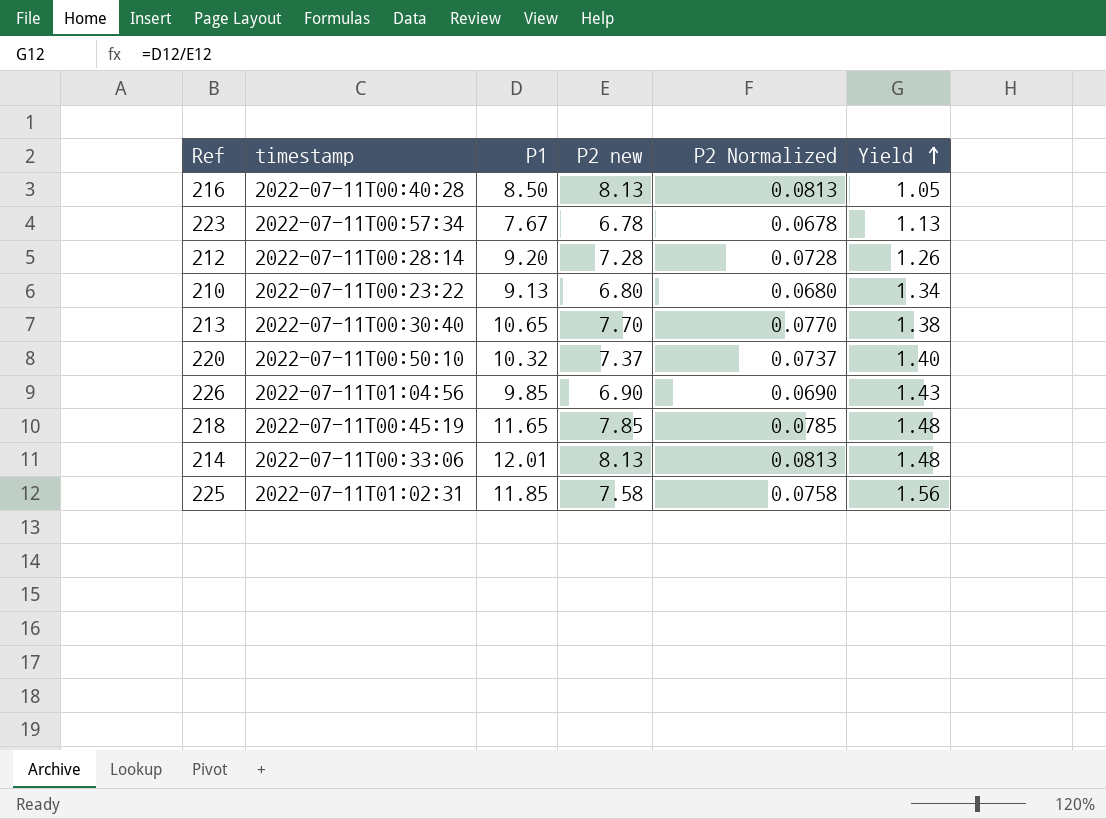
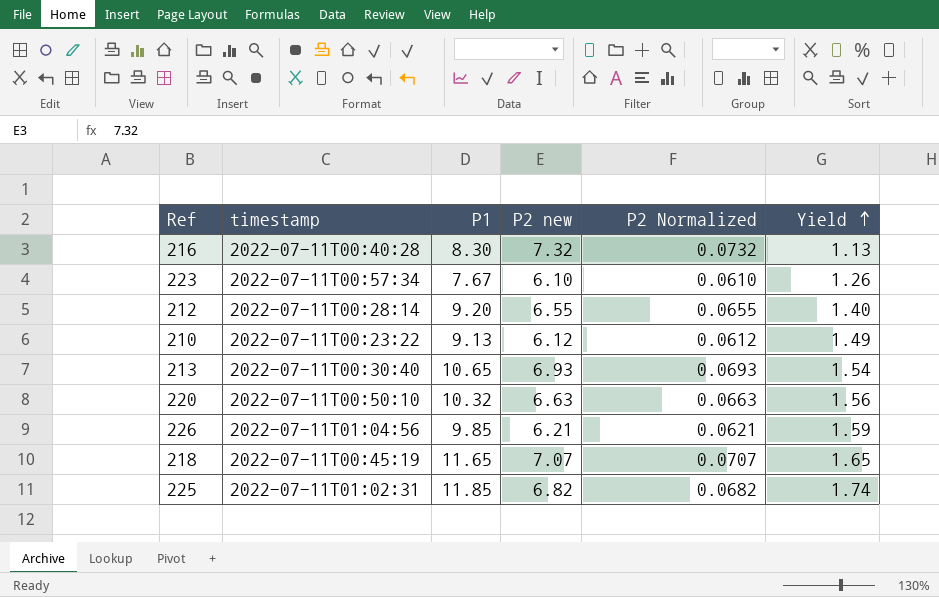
row 214: 2022-07-11T00:33:06 | 12.01 | 8.13 | 0.0813 | 1.48 -> none
216 | P1: 8.50 -> 8.30
216 | P2 new: 8.13 -> 7.32
216 | P2 Normalized: 0.0813 -> 0.0732
216 | Yield: 1.05 -> 1.13
223 | P2 new: 6.78 -> 6.10
223 | P2 Normalized: 0.0678 -> 0.0610
223 | Yield: 1.13 -> 1.26
212 | P2 new: 7.28 -> 6.55
212 | P2 Normalized: 0.0728 -> 0.0655
212 | Yield: 1.26 -> 1.40
210 | P2 new: 6.80 -> 6.12
210 | P2 Normalized: 0.0680 -> 0.0612
210 | Yield: 1.34 -> 1.49
213 | P2 new: 7.70 -> 6.93
213 | P2 Normalized: 0.0770 -> 0.0693
213 | Yield: 1.38 -> 1.54
220 | P2 new: 7.37 -> 6.63
220 | P2 Normalized: 0.0737 -> 0.0663
220 | Yield: 1.40 -> 1.56
226 | P2 new: 6.90 -> 6.21
226 | P2 Normalized: 0.0690 -> 0.0621
226 | Yield: 1.43 -> 1.59
218 | P2 new: 7.85 -> 7.07
218 | P2 Normalized: 0.0785 -> 0.0707
218 | Yield: 1.48 -> 1.65
225 | P2 new: 7.58 -> 6.82
225 | P2 Normalized: 0.0758 -> 0.0682
225 | Yield: 1.56 -> 1.74

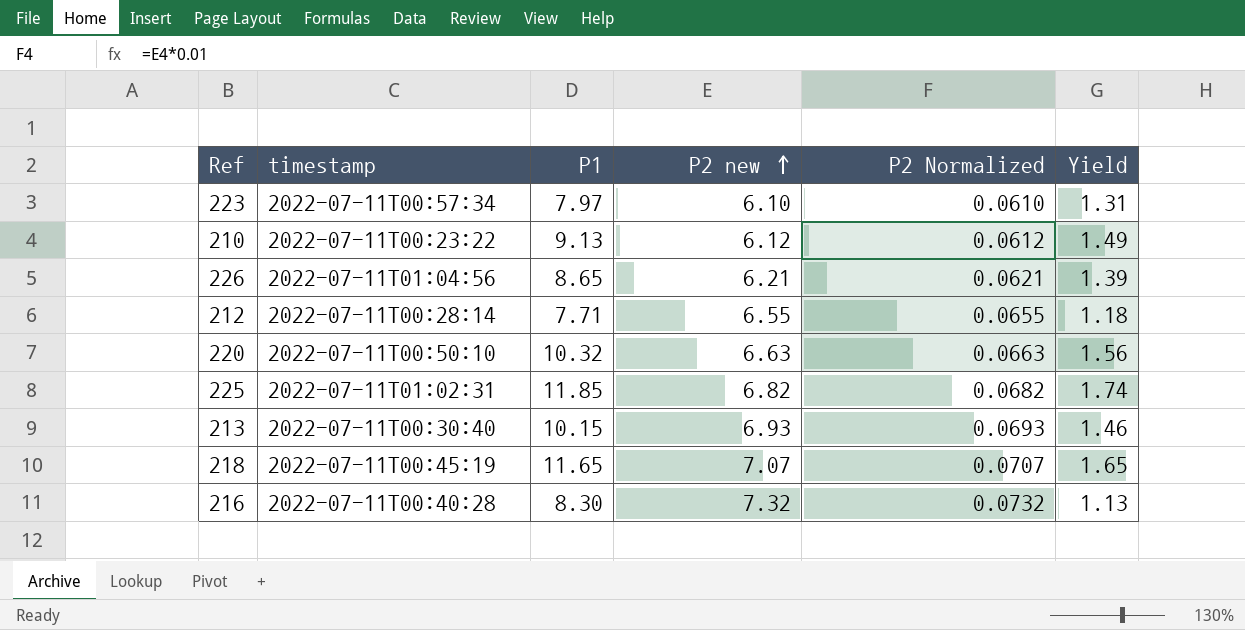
row order: Yield ascending -> P2 new ascending
223 | P1: 7.67 -> 7.97
223 | Yield: 1.26 -> 1.31
226 | P1: 9.85 -> 8.65
226 | Yield: 1.59 -> 1.39
212 | P1: 9.20 -> 7.71
212 | Yield: 1.40 -> 1.18
213 | P1: 10.65 -> 10.15
213 | Yield: 1.54 -> 1.46

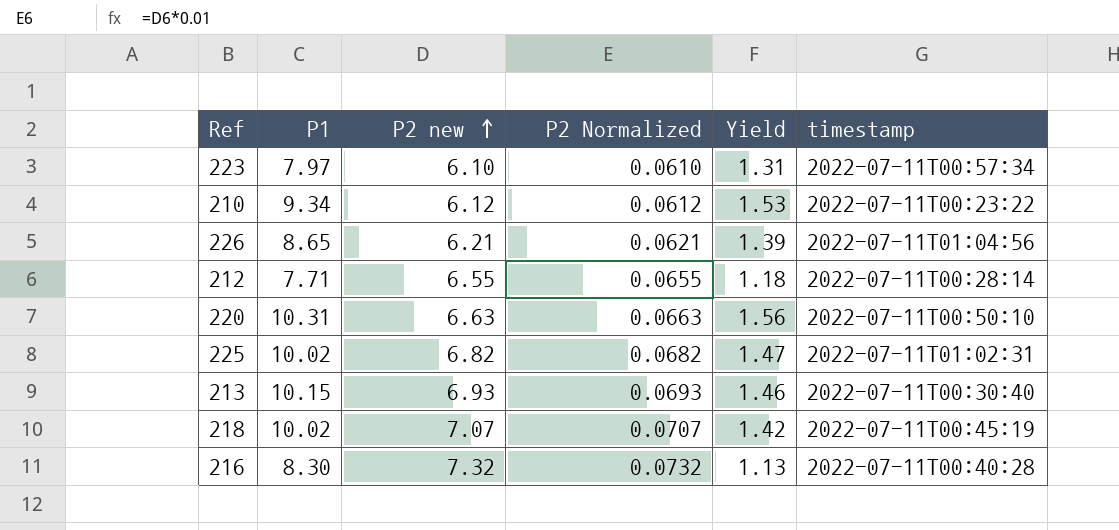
column timestamp | position: 2 -> 6
210 | P1: 9.13 -> 9.34
210 | Yield: 1.49 -> 1.53
220 | P1: 10.32 -> 10.31
225 | P1: 11.85 -> 10.02
225 | Yield: 1.74 -> 1.47
218 | P1: 11.65 -> 10.02
218 | Yield: 1.65 -> 1.42

